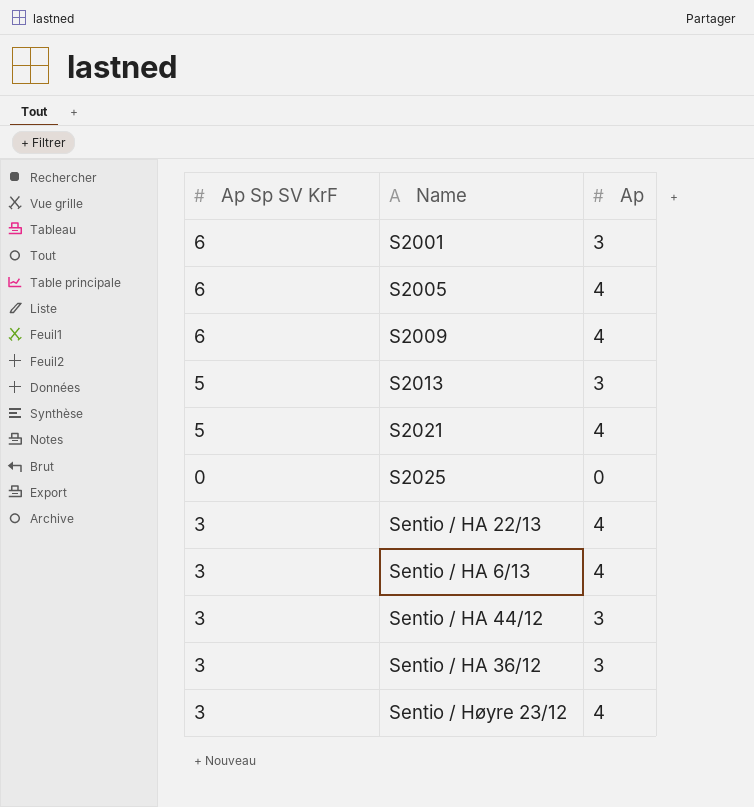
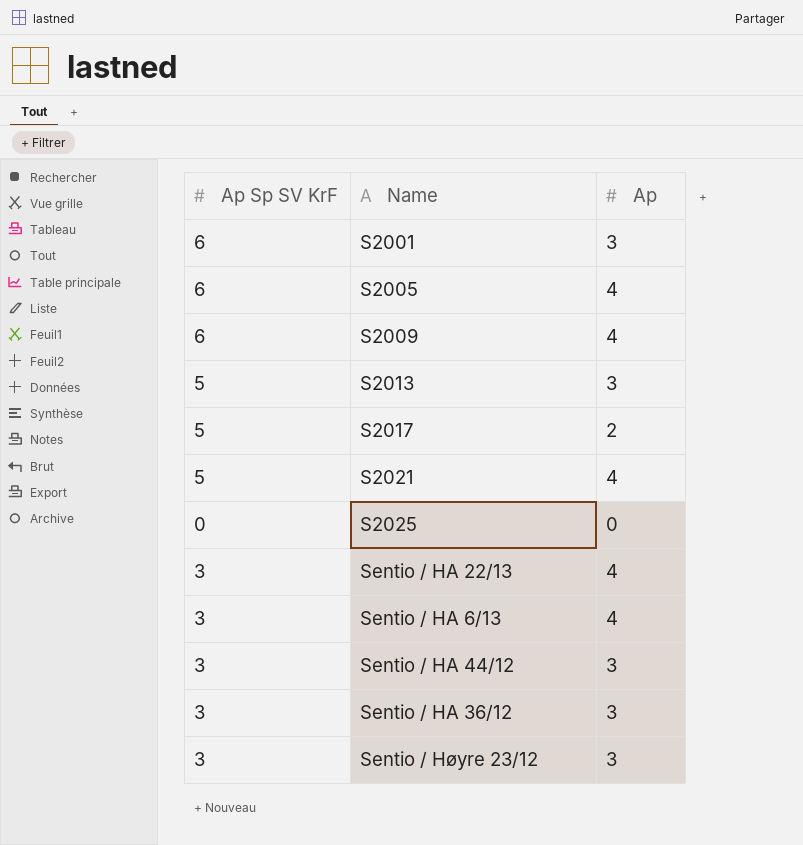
row S2017: none -> 5 | 2
Sentio / Høyre 23/12 | Ap: 4 -> 3

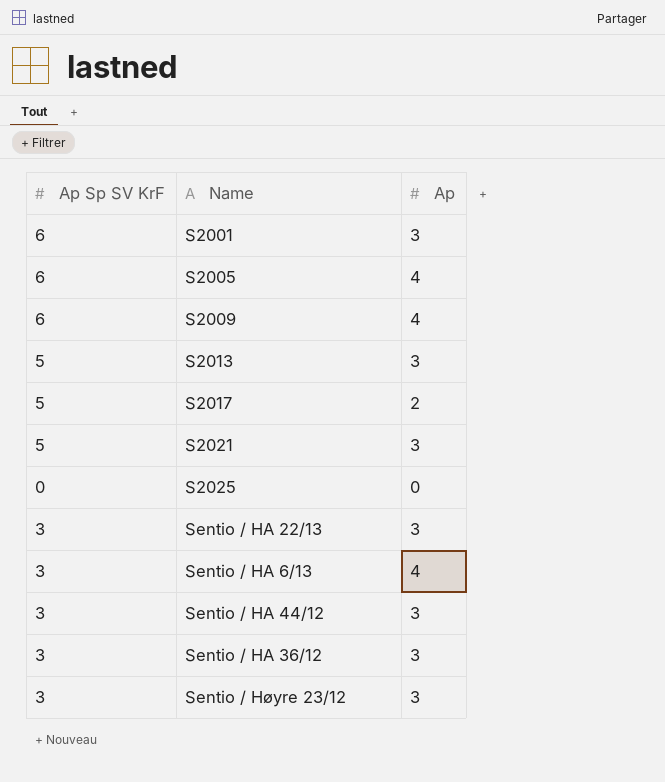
S2021 | Ap: 4 -> 3
Sentio / HA 22/13 | Ap: 4 -> 3

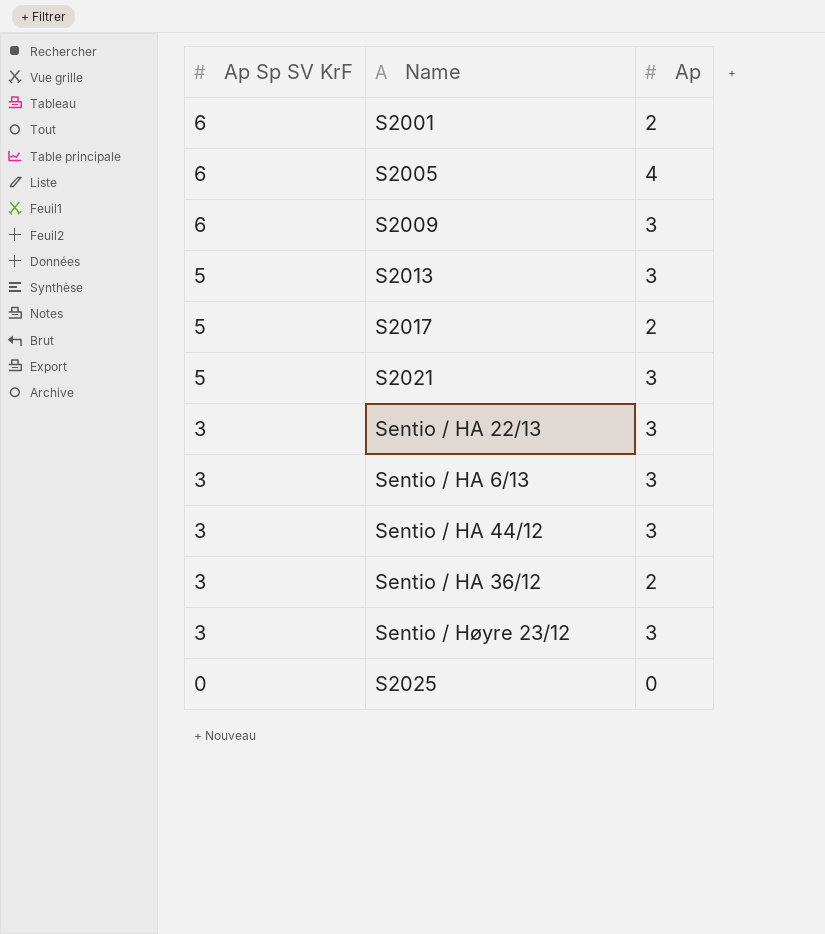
row order: none -> Ap Sp SV KrF descending
S2001 | Ap: 3 -> 2
S2009 | Ap: 4 -> 3
Sentio / HA 6/13 | Ap: 4 -> 3
Sentio / HA 36/12 | Ap: 3 -> 2

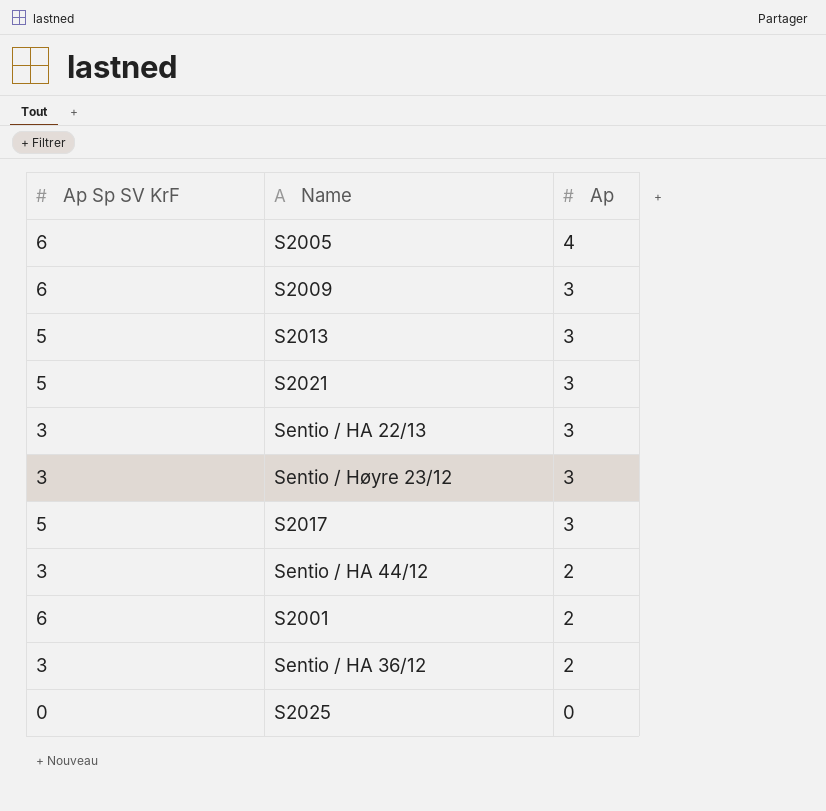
row order: Ap Sp SV KrF descending -> Ap descending
row Sentio / HA 6/13: 3 | 3 -> none
S2017 | Ap: 2 -> 3
Sentio / HA 44/12 | Ap: 3 -> 2

